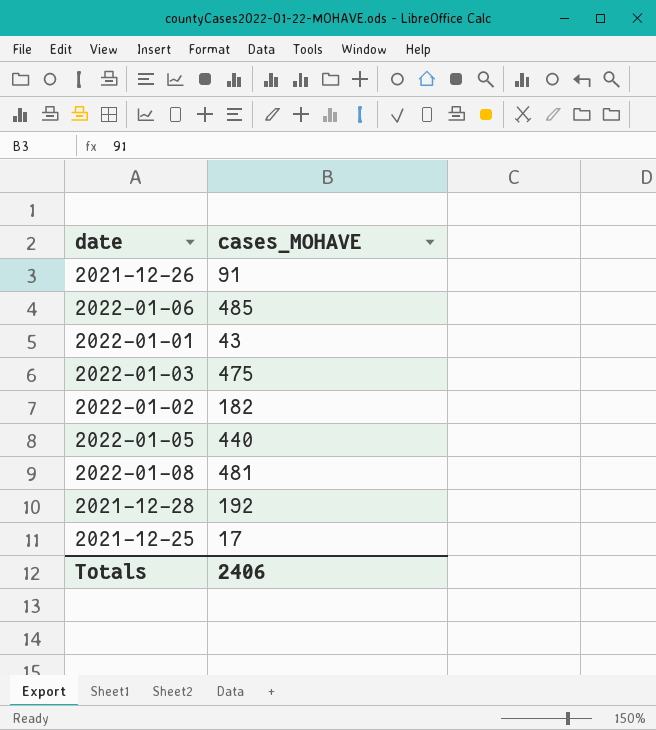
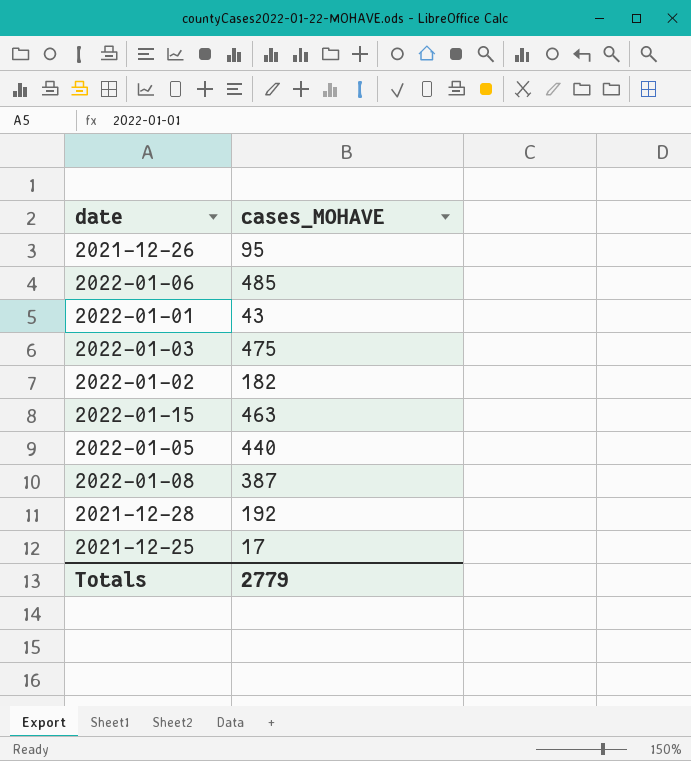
2021-12-26 | cases_MOHAVE: 91 -> 95
row 2022-01-15: none -> 463
2022-01-08 | cases_MOHAVE: 481 -> 387
Totals | cases_MOHAVE: 2406 -> 2779

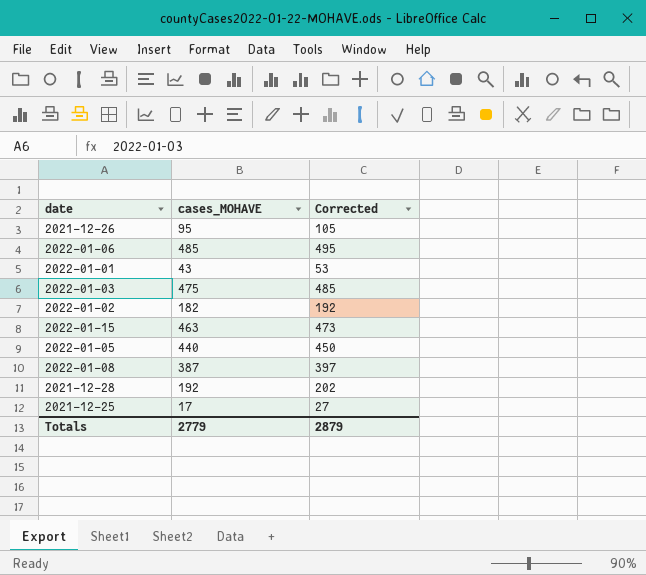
column Corrected | formula: none -> [cases_MOHAVE] + 10

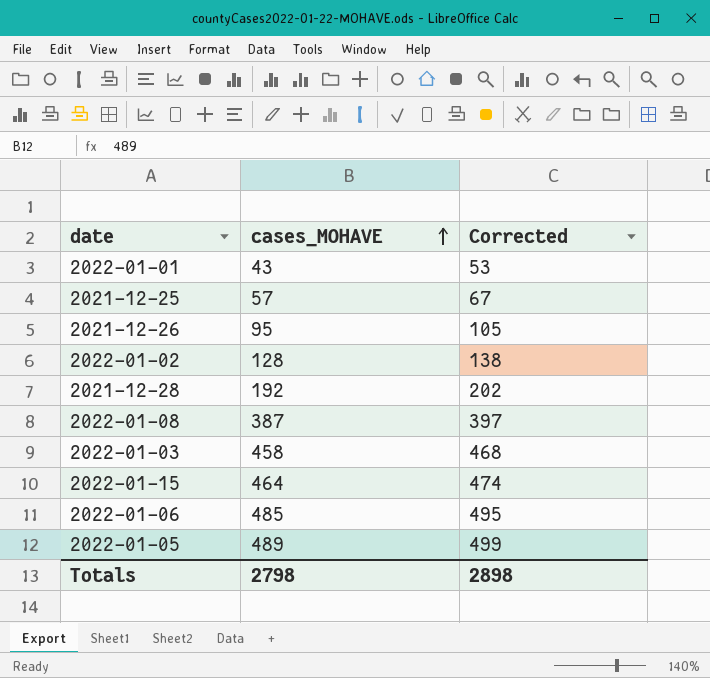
row order: none -> cases_MOHAVE ascending
2021-12-25 | cases_MOHAVE: 17 -> 57
2021-12-25 | Corrected: 27 -> 67
2022-01-02 | cases_MOHAVE: 182 -> 128
2022-01-02 | Corrected: 192 -> 138
2022-01-03 | cases_MOHAVE: 475 -> 458
2022-01-03 | Corrected: 485 -> 468
2022-01-15 | cases_MOHAVE: 463 -> 464
2022-01-15 | Corrected: 473 -> 474
2022-01-05 | cases_MOHAVE: 440 -> 489
2022-01-05 | Corrected: 450 -> 499
Totals | cases_MOHAVE: 2779 -> 2798
Totals | Corrected: 2879 -> 2898

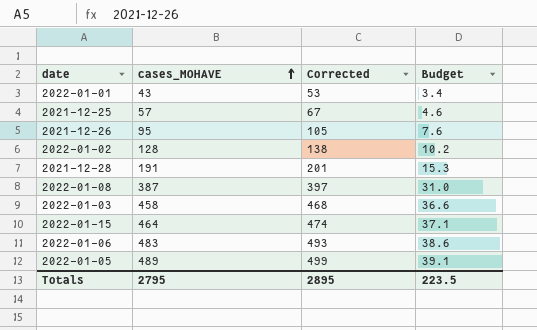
column Budget | formula: none -> [cases_MOHAVE] * 0.08
2021-12-28 | cases_MOHAVE: 192 -> 191
2021-12-28 | Corrected: 202 -> 201
2022-01-06 | cases_MOHAVE: 485 -> 483
2022-01-06 | Corrected: 495 -> 493
Totals | cases_MOHAVE: 2798 -> 2795
Totals | Corrected: 2898 -> 2895

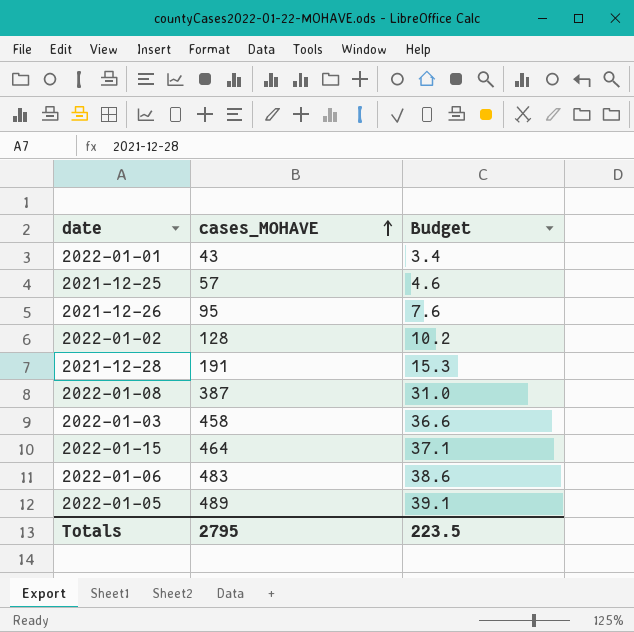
column Corrected | formula: [cases_MOHAVE] + 10 -> none

